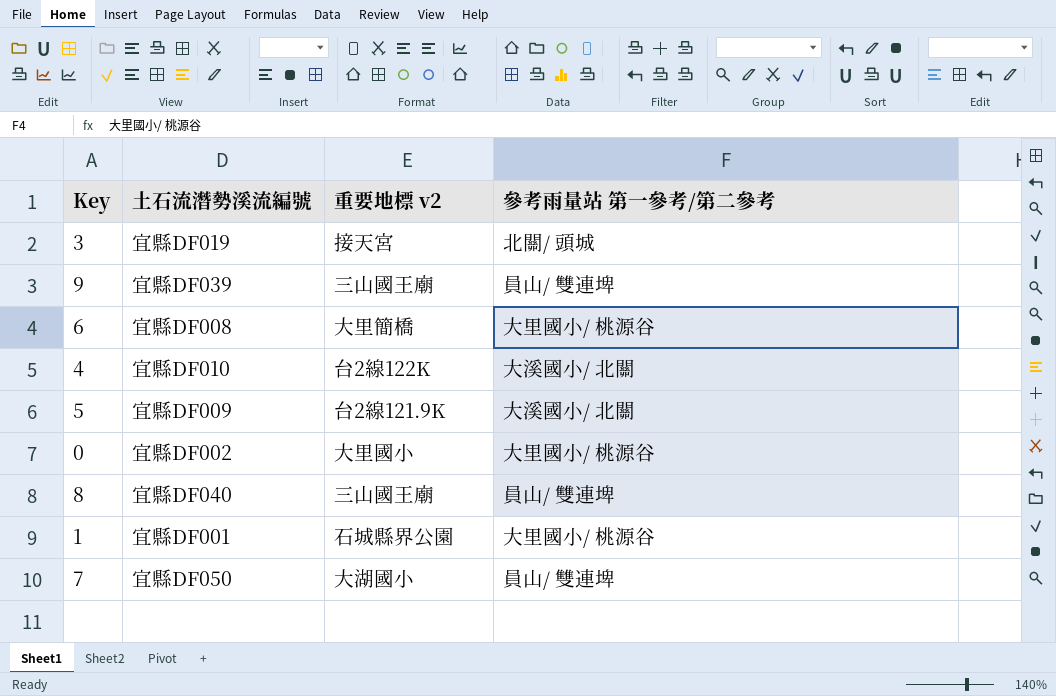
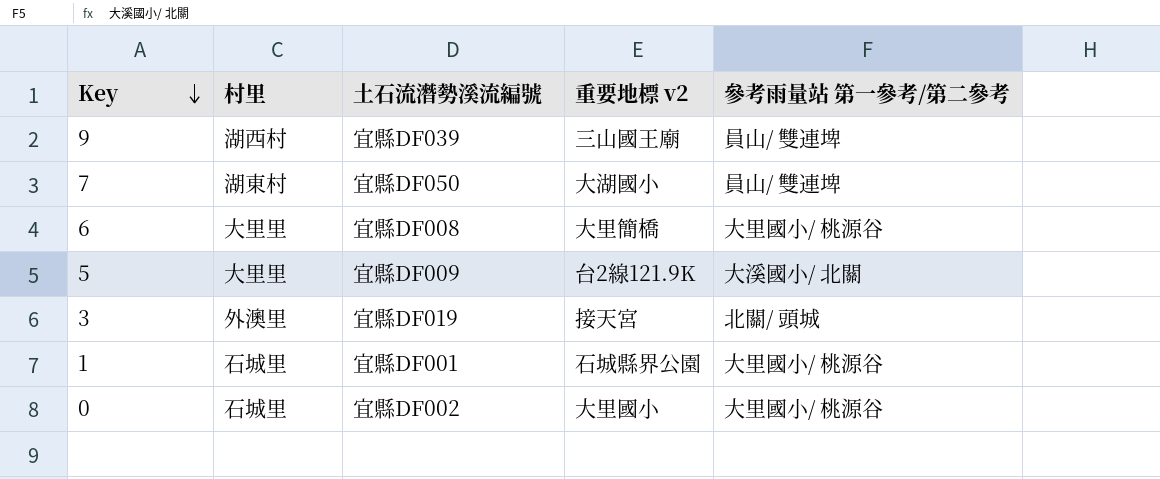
row order: none -> Key descending
column 村里 | position: none -> 2
row 4: 宜縣DF010 | 台2線122K | 大溪國小/ 北關 -> none
row 8: 宜縣DF040 | 三山國王廟 | 員山/ 雙連埤 -> none

